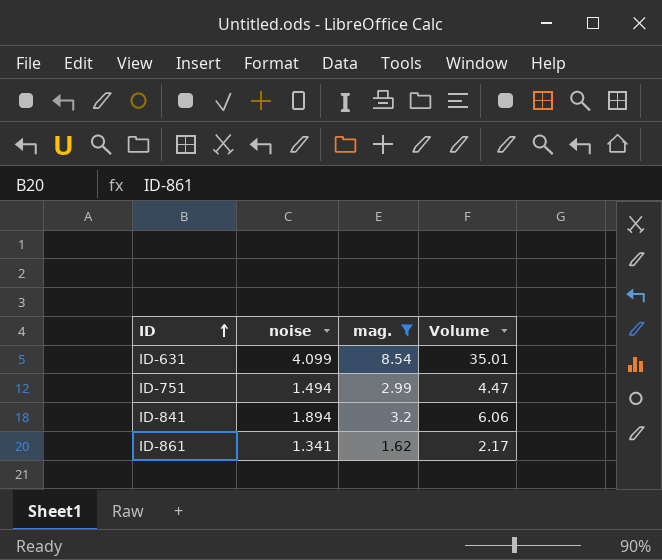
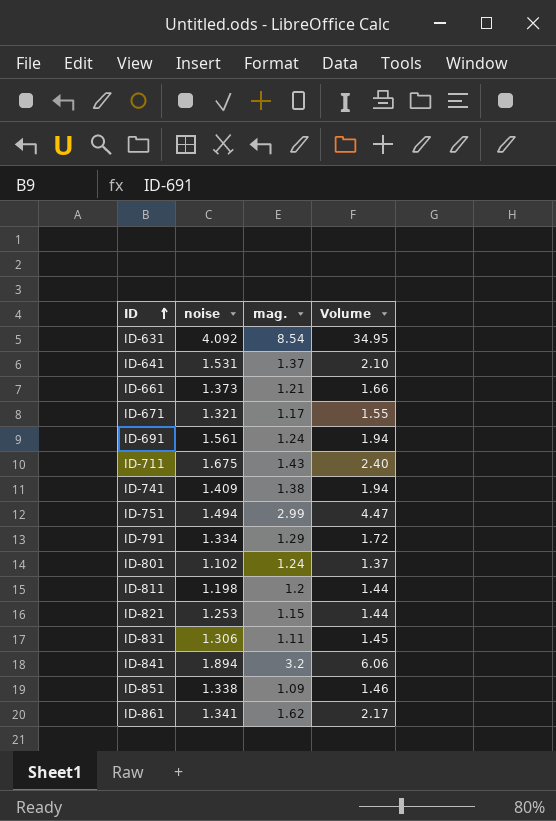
filter: mag. >= 1.62 -> none
ID-631 | noise: 4.099 -> 4.092
ID-631 | Volume: 35.01 -> 34.95

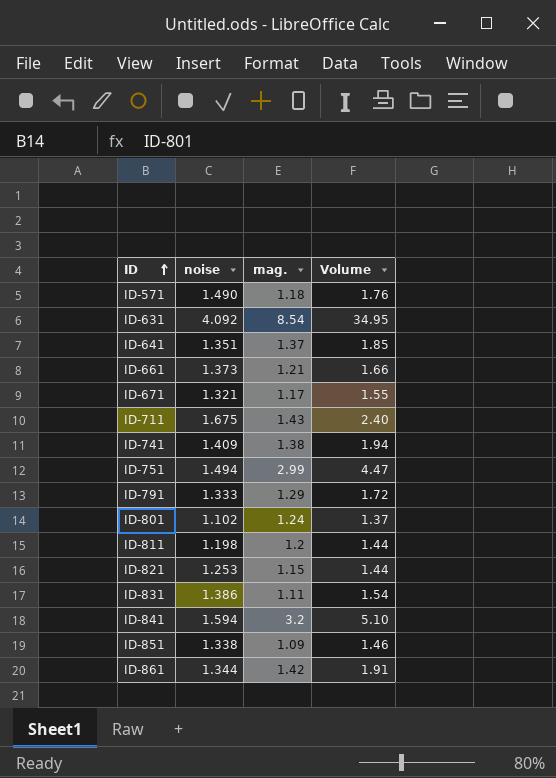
row ID-691: 1.561 | 1.24 | 1.94 -> none
row ID-571: none -> 1.490 | 1.18 | 1.76
ID-641 | noise: 1.531 -> 1.351
ID-641 | Volume: 2.10 -> 1.85
ID-791 | noise: 1.334 -> 1.333
ID-831 | noise: 1.306 -> 1.386
ID-831 | Volume: 1.45 -> 1.54
ID-841 | noise: 1.894 -> 1.594
ID-841 | Volume: 6.06 -> 5.10
ID-861 | noise: 1.341 -> 1.344
ID-861 | mag.: 1.62 -> 1.42
ID-861 | Volume: 2.17 -> 1.91

